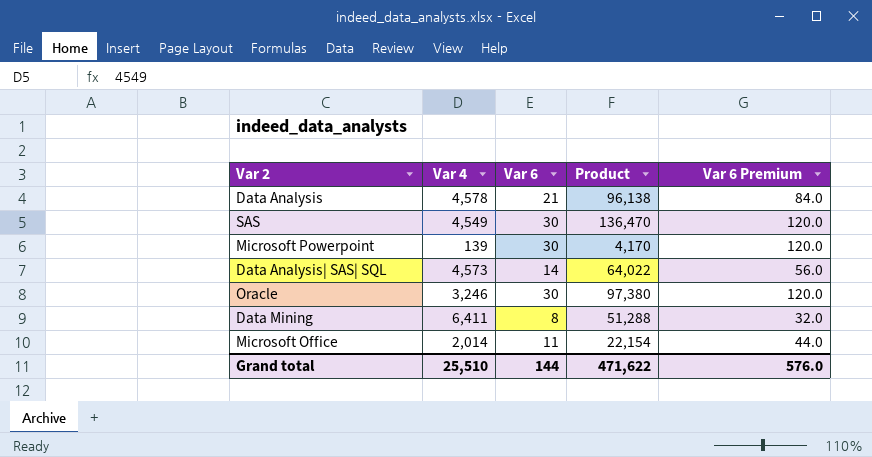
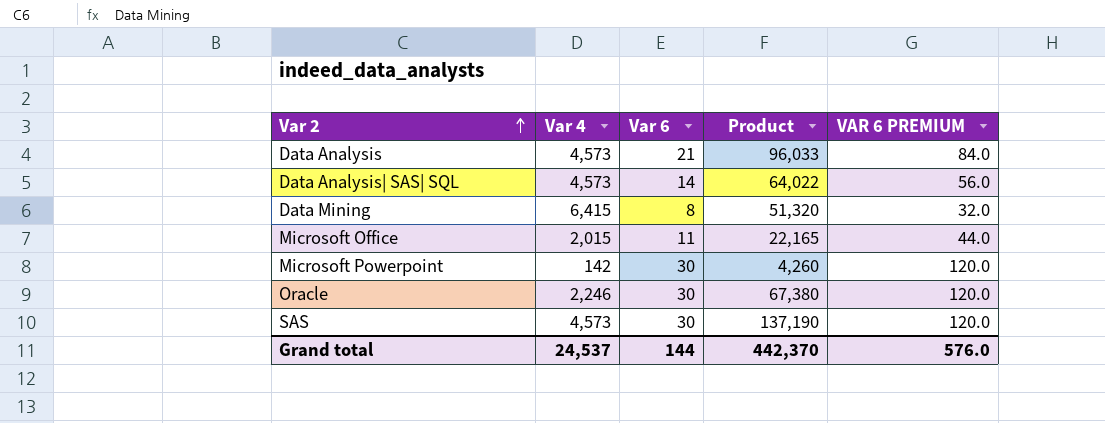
row order: none -> Var 2 ascending
column name: Var 6 Premium -> VAR 6 PREMIUM
Data Analysis | Var 4: 4,578 -> 4,573
Data Analysis | Product: 96,138 -> 96,033
Data Mining | Var 4: 6,411 -> 6,415
Data Mining | Product: 51,288 -> 51,320
Microsoft Office | Var 4: 2,014 -> 2,015
Microsoft Office | Product: 22,154 -> 22,165
Microsoft Powerpoint | Var 4: 139 -> 142
Microsoft Powerpoint | Product: 4,170 -> 4,260
Oracle | Var 4: 3,246 -> 2,246
Oracle | Product: 97,380 -> 67,380
SAS | Var 4: 4,549 -> 4,573
SAS | Product: 136,470 -> 137,190
Grand total | Var 4: 25,510 -> 24,537
Grand total | Product: 471,622 -> 442,370

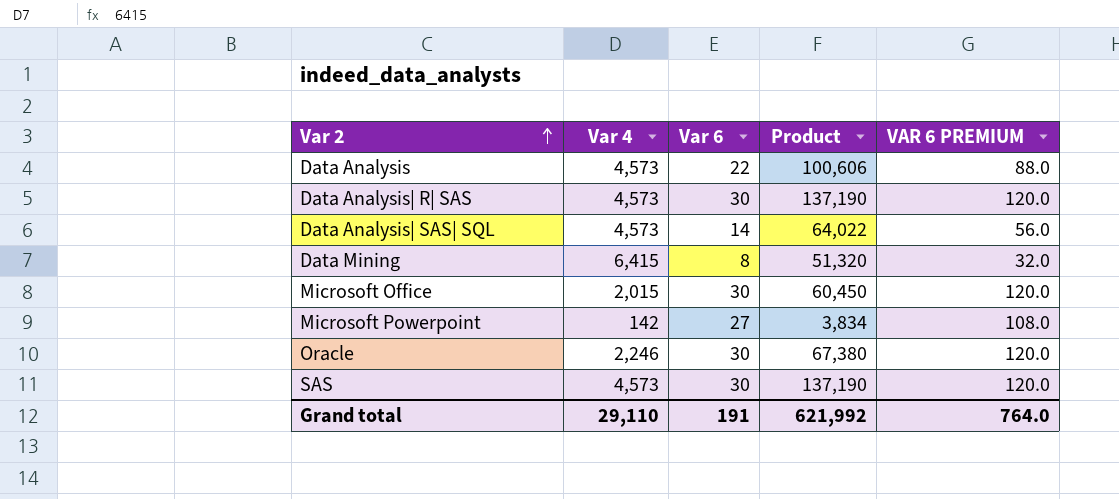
Data Analysis | Var 6: 21 -> 22
Data Analysis | Product: 96,033 -> 100,606
Data Analysis | VAR 6 PREMIUM: 84.0 -> 88.0
row Data Analysis| R| SAS: none -> 4,573 | 30 | 137,190 | 120.0
Microsoft Office | Var 6: 11 -> 30
Microsoft Office | Product: 22,165 -> 60,450
Microsoft Office | VAR 6 PREMIUM: 44.0 -> 120.0
Microsoft Powerpoint | Var 6: 30 -> 27
Microsoft Powerpoint | Product: 4,260 -> 3,834
Microsoft Powerpoint | VAR 6 PREMIUM: 120.0 -> 108.0
Grand total | Var 4: 24,537 -> 29,110
Grand total | Var 6: 144 -> 191
Grand total | Product: 442,370 -> 621,992
Grand total | VAR 6 PREMIUM: 576.0 -> 764.0

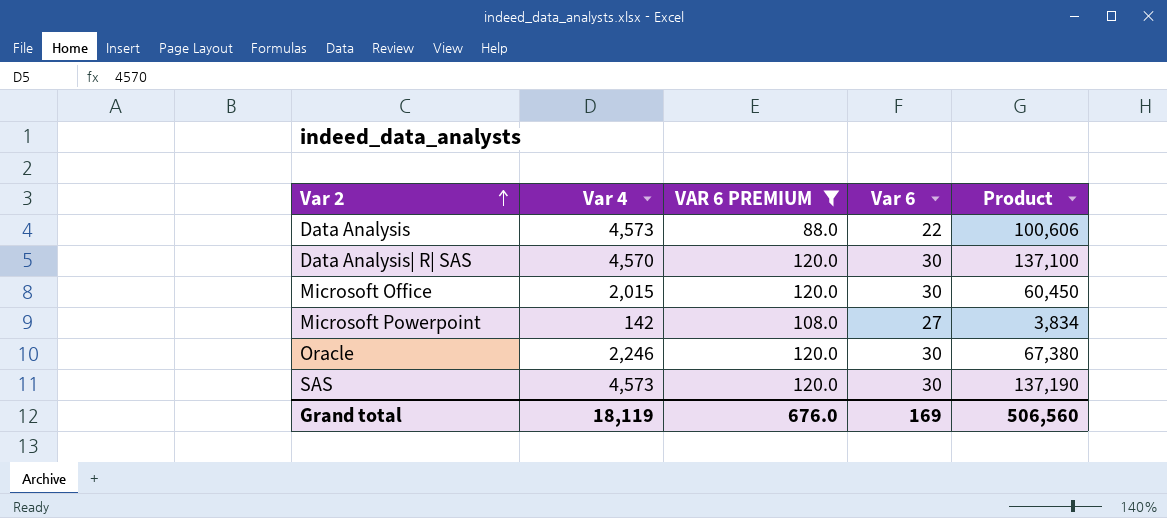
filter: none -> VAR 6 PREMIUM >= 88.0
column VAR 6 PREMIUM | position: 5 -> 3
Data Analysis| R| SAS | Var 4: 4,573 -> 4,570
Data Analysis| R| SAS | Product: 137,190 -> 137,100
Grand total | Var 4: 29,110 -> 18,119
Grand total | VAR 6 PREMIUM: 764.0 -> 676.0
Grand total | Var 6: 191 -> 169
Grand total | Product: 621,992 -> 506,560

